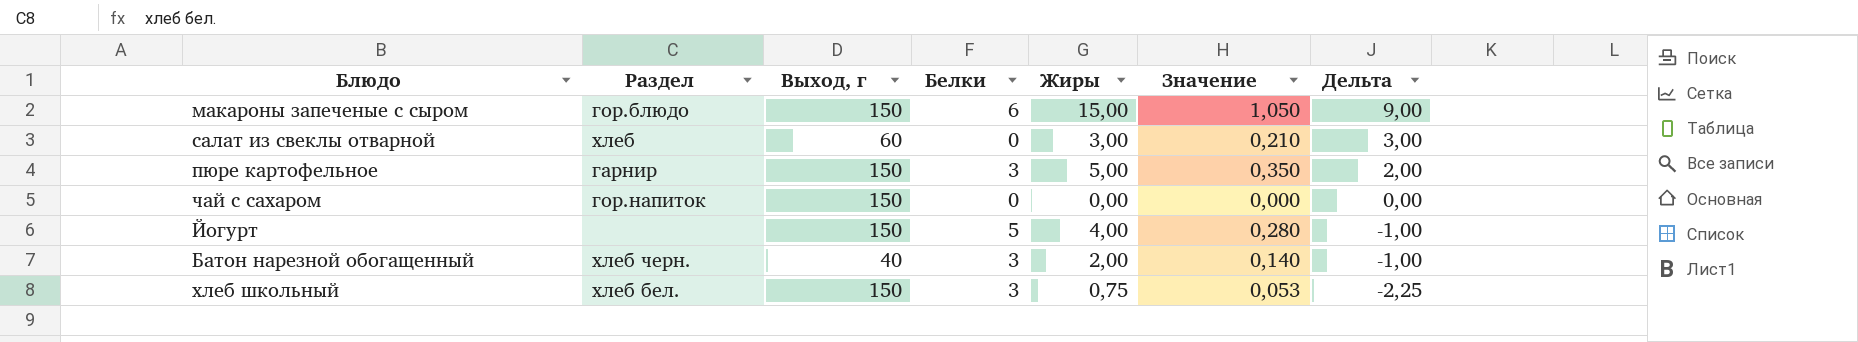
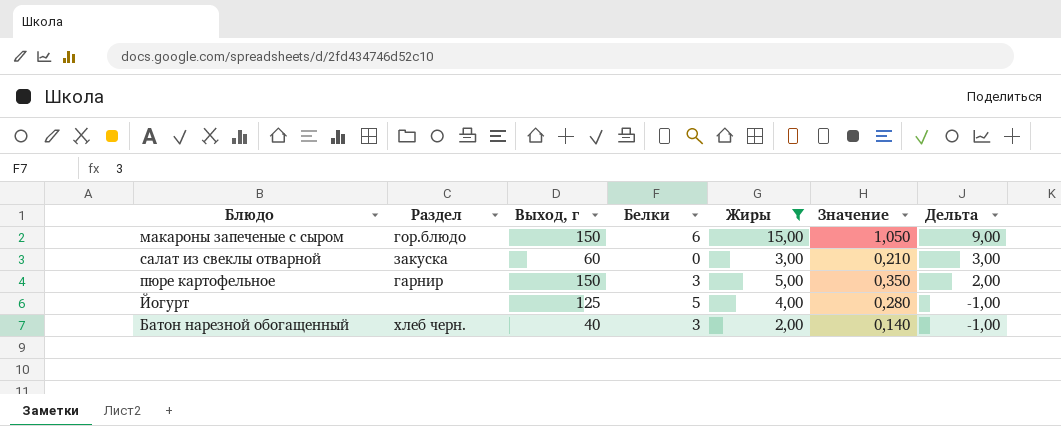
filter: none -> Жиры >= 2,00
салат из свеклы отварной | Раздел: хлеб -> закуска
Йогурт | Выход, г: 150 -> 125

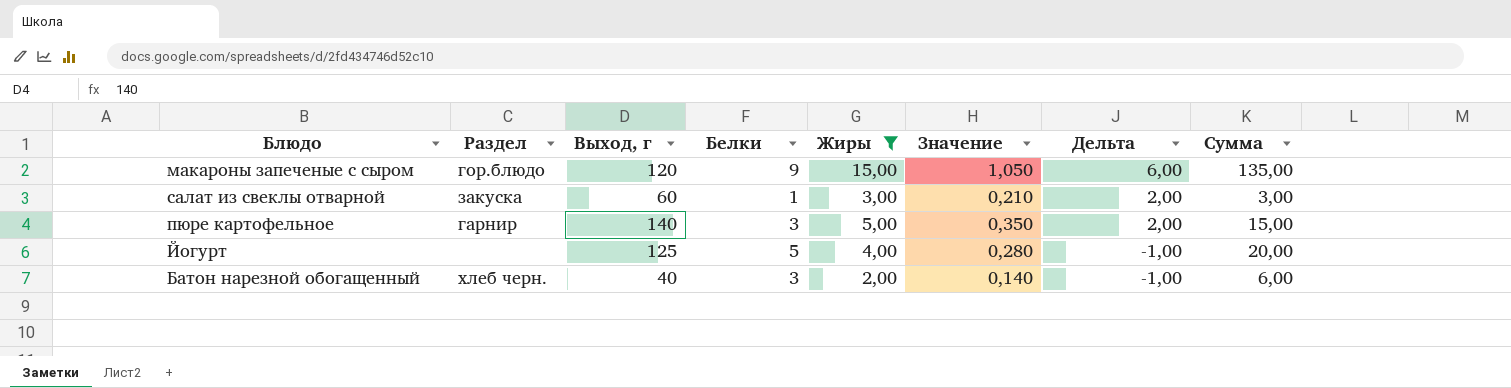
column Сумма | formula: none -> [Белки] * [Жиры]
макароны запеченые с сыром | Выход, г: 150 -> 120
макароны запеченые с сыром | Белки: 6 -> 9
макароны запеченые с сыром | Дельта: 9,00 -> 6,00
салат из свеклы отварной | Белки: 0 -> 1
салат из свеклы отварной | Дельта: 3,00 -> 2,00
пюре картофельное | Выход, г: 150 -> 140

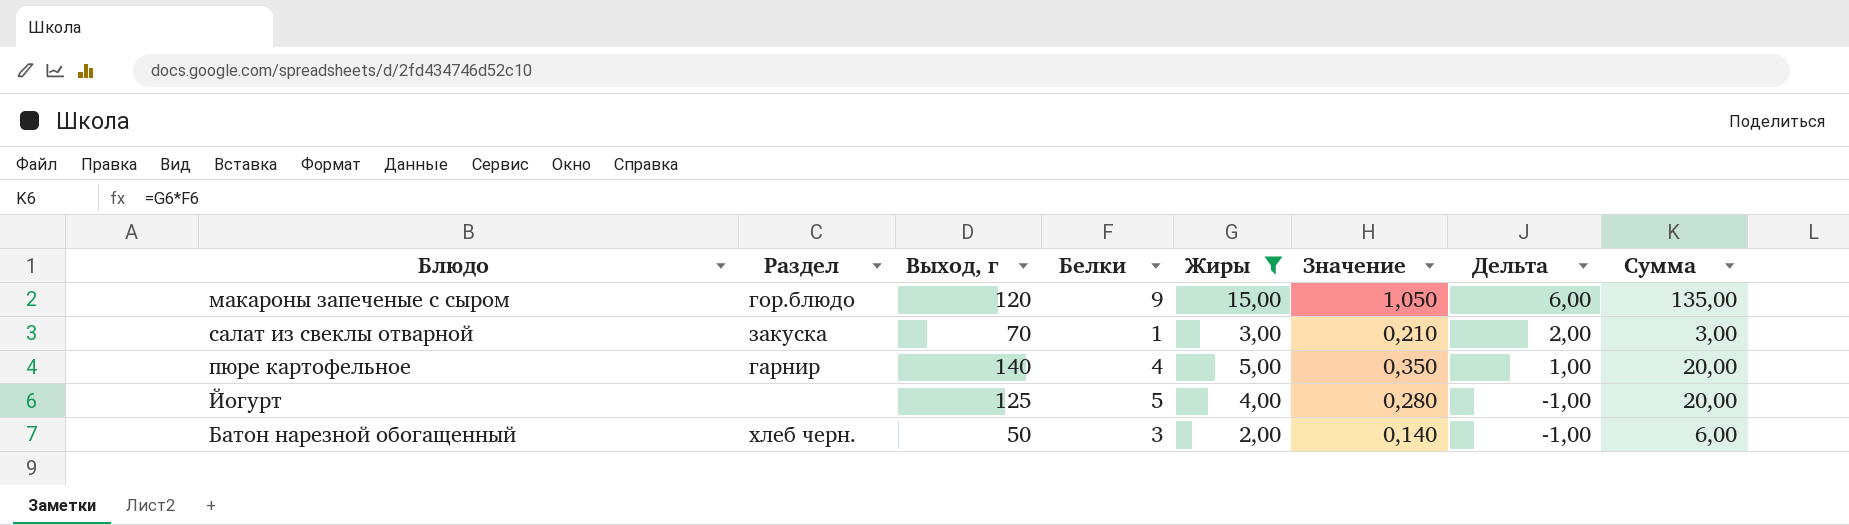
салат из свеклы отварной | Выход, г: 60 -> 70
пюре картофельное | Белки: 3 -> 4
пюре картофельное | Дельта: 2,00 -> 1,00
пюре картофельное | Сумма: 15,00 -> 20,00
Батон нарезной обогащенный | Выход, г: 40 -> 50

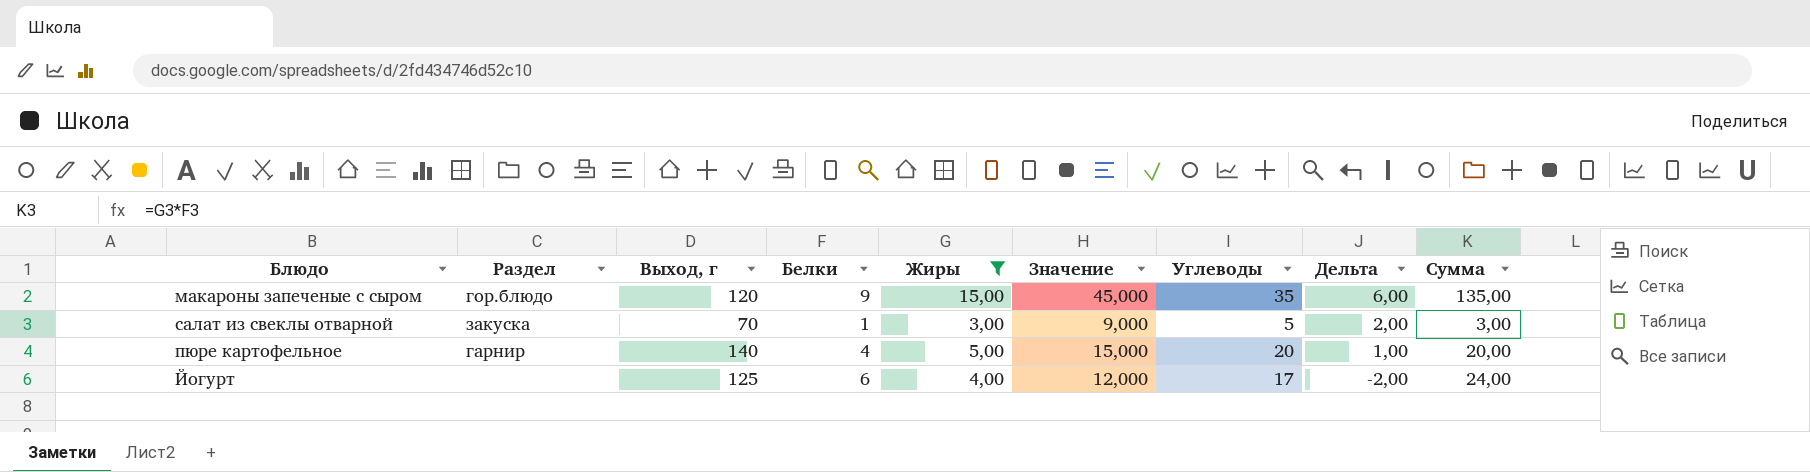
column Значение | formula: [Жиры] * 0,07 -> [Жиры] * 3
column Углеводы | position: none -> 7
row Батон нарезной обогащенный: хлеб черн. | 50 | 3 | 2,00 | 0,140 | -1,00 | 6,00 -> none
Йогурт | Белки: 5 -> 6
Йогурт | Дельта: -1,00 -> -2,00
Йогурт | Сумма: 20,00 -> 24,00

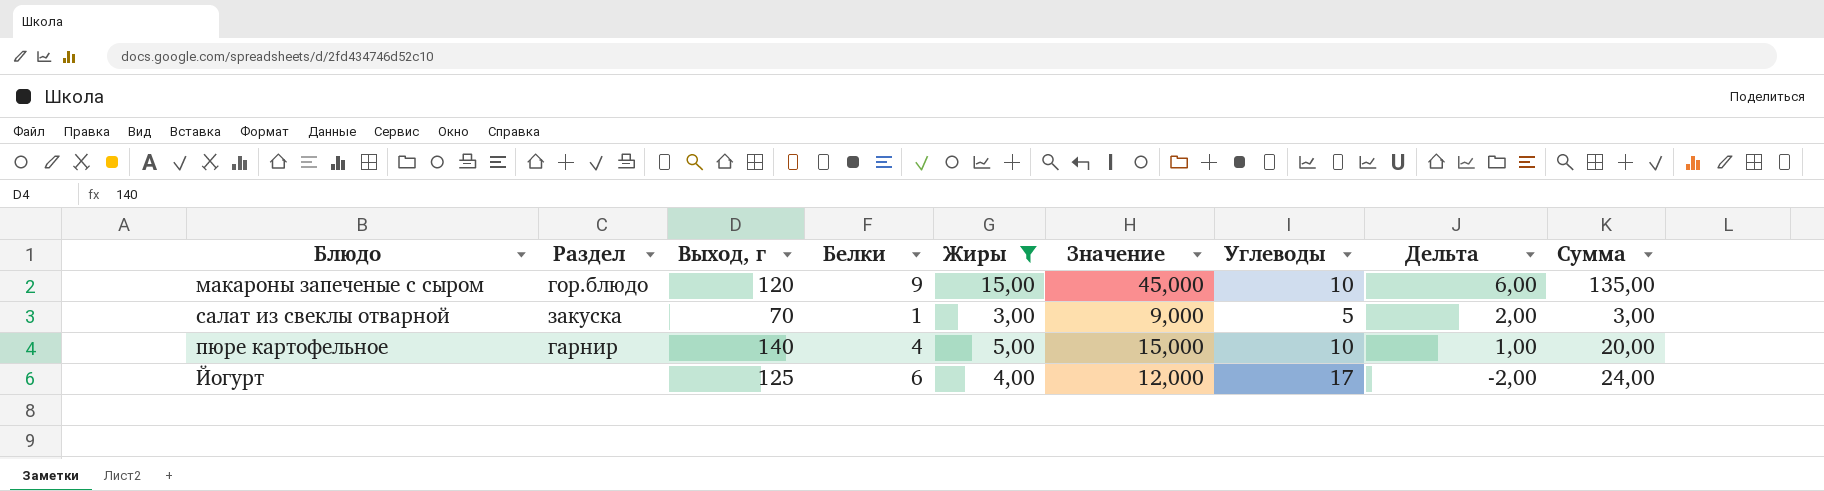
макароны запеченые с сыром | Углеводы: 35 -> 10
пюре картофельное | Углеводы: 20 -> 10

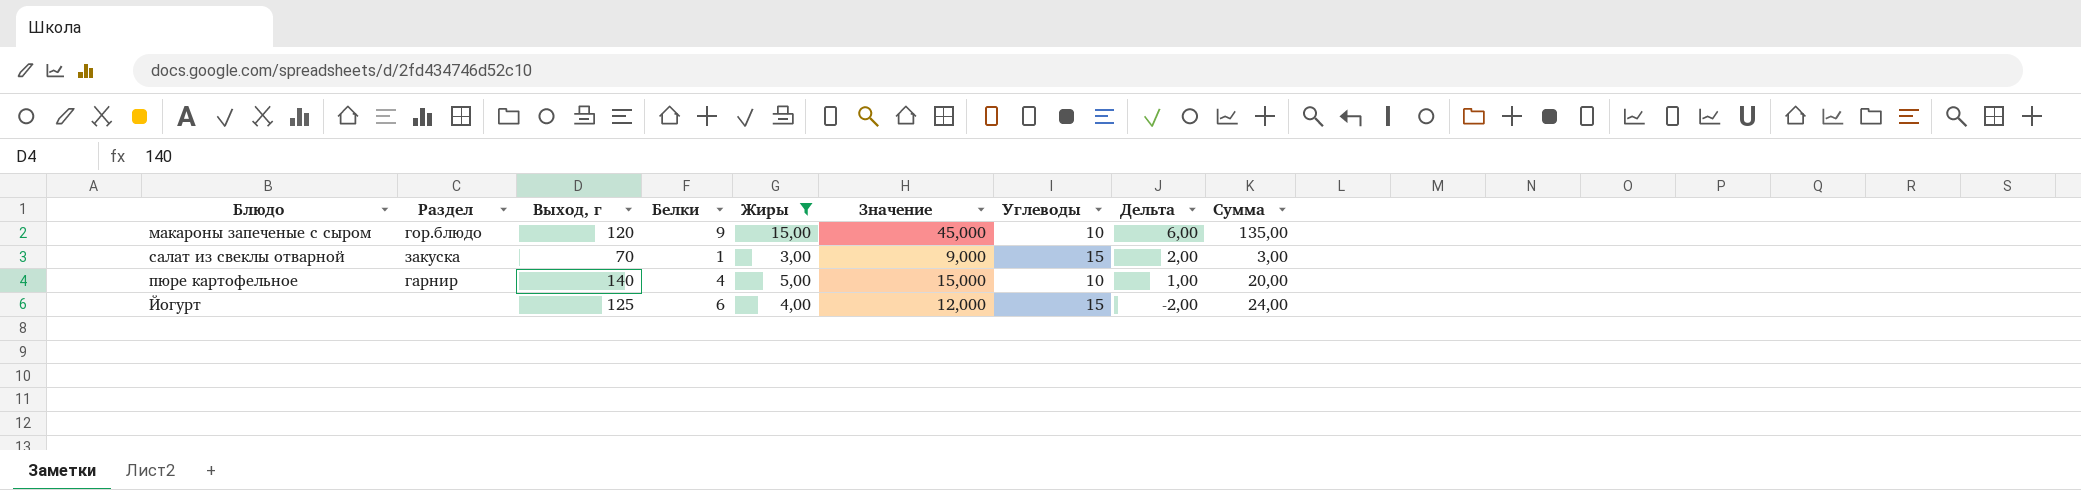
салат из свеклы отварной | Углеводы: 5 -> 15
Йогурт | Углеводы: 17 -> 15

